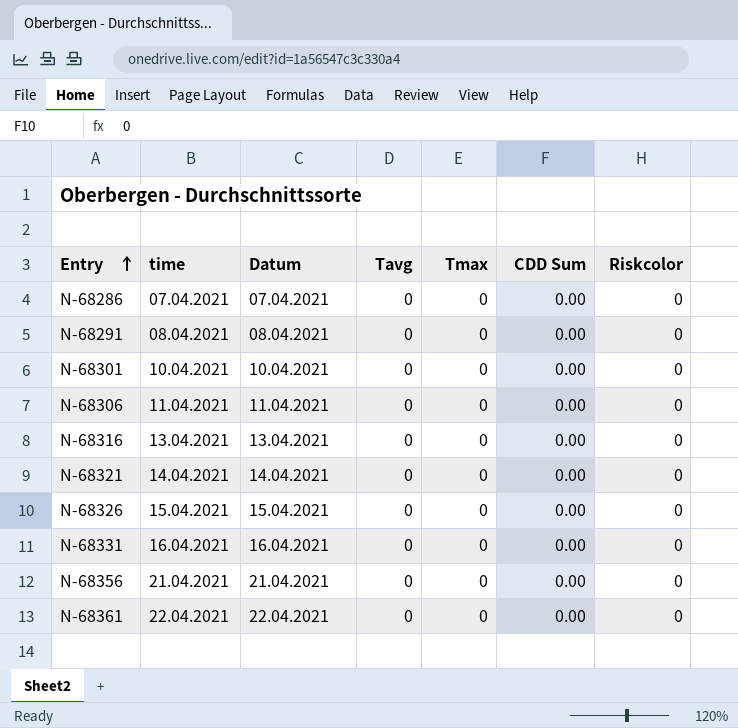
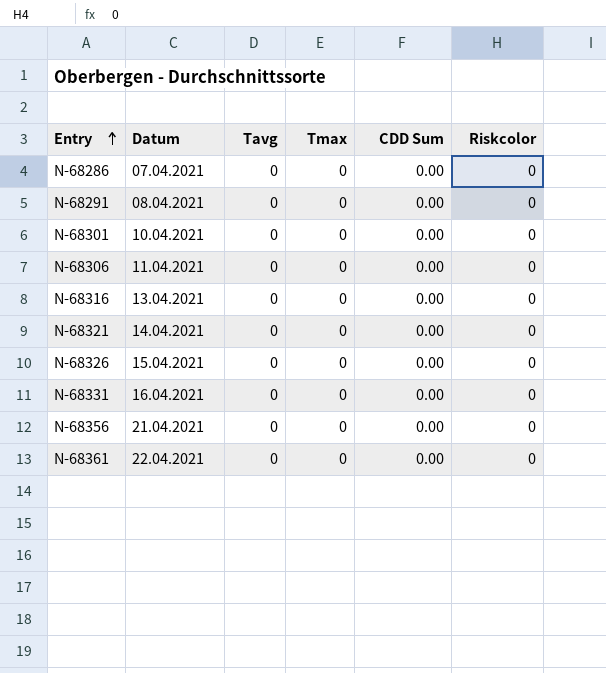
column time | position: 2 -> none

